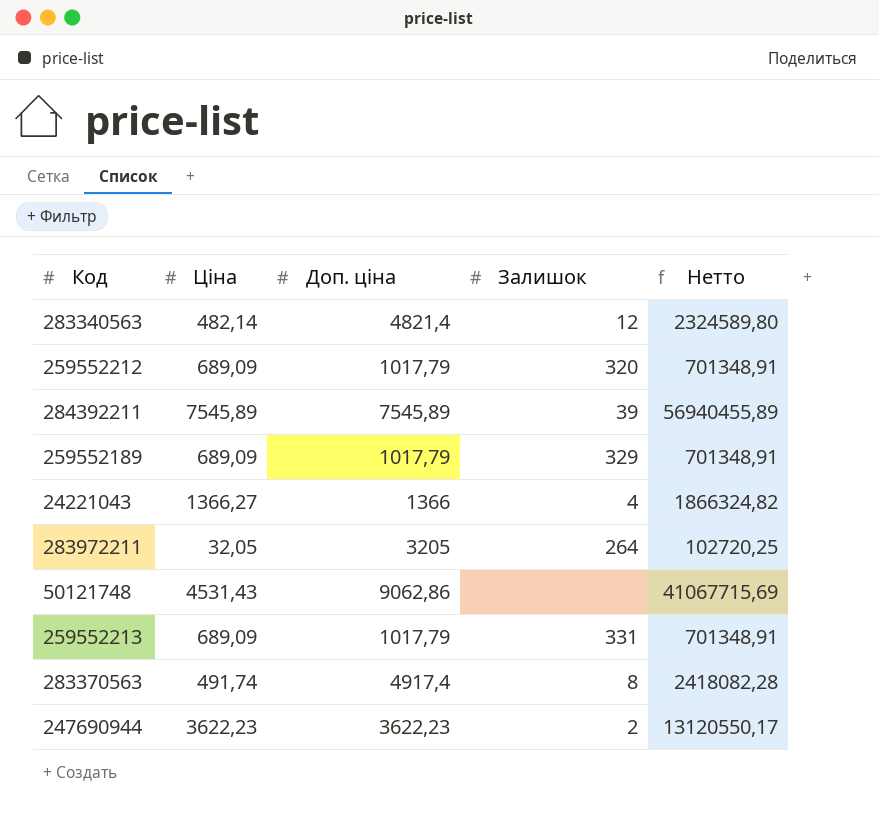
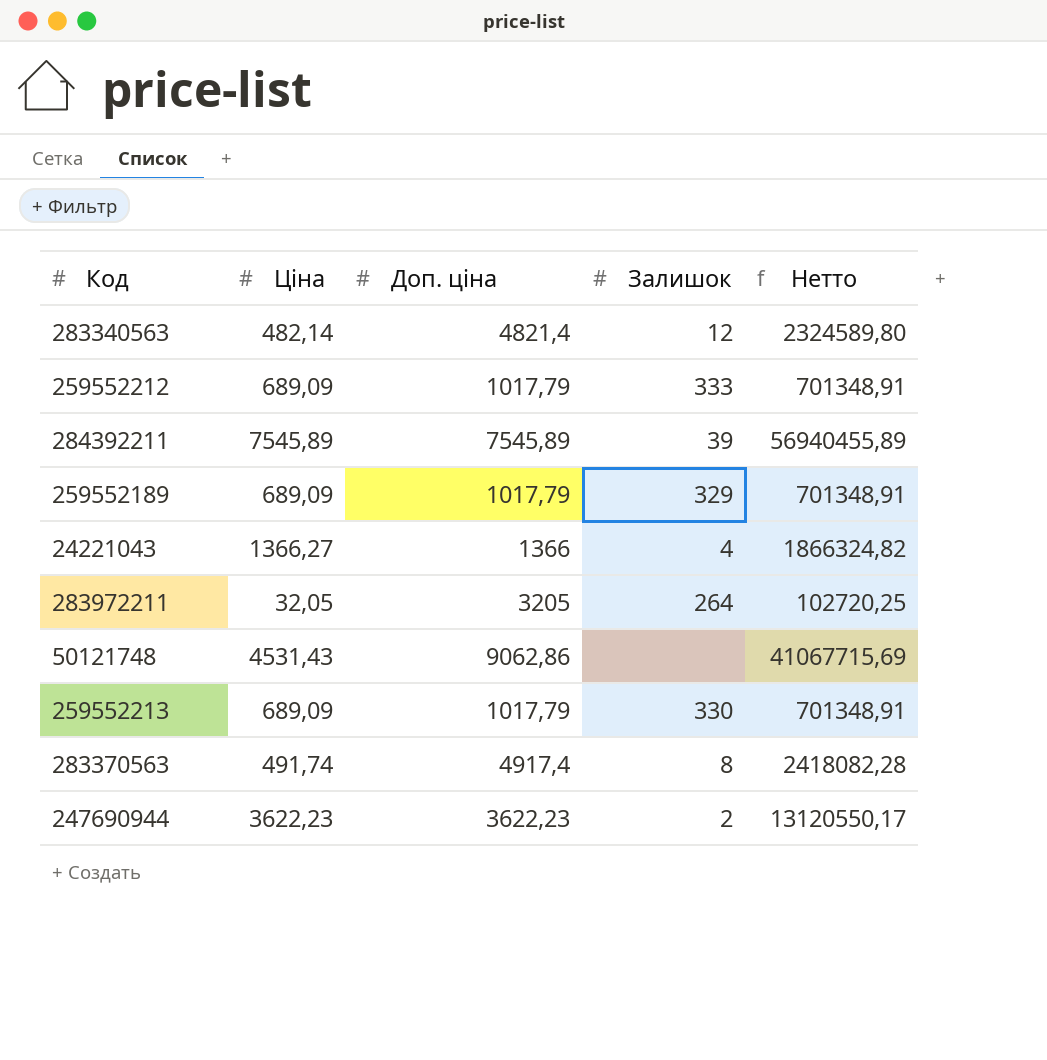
259552212 | Залишок: 320 -> 333
259552213 | Залишок: 331 -> 330

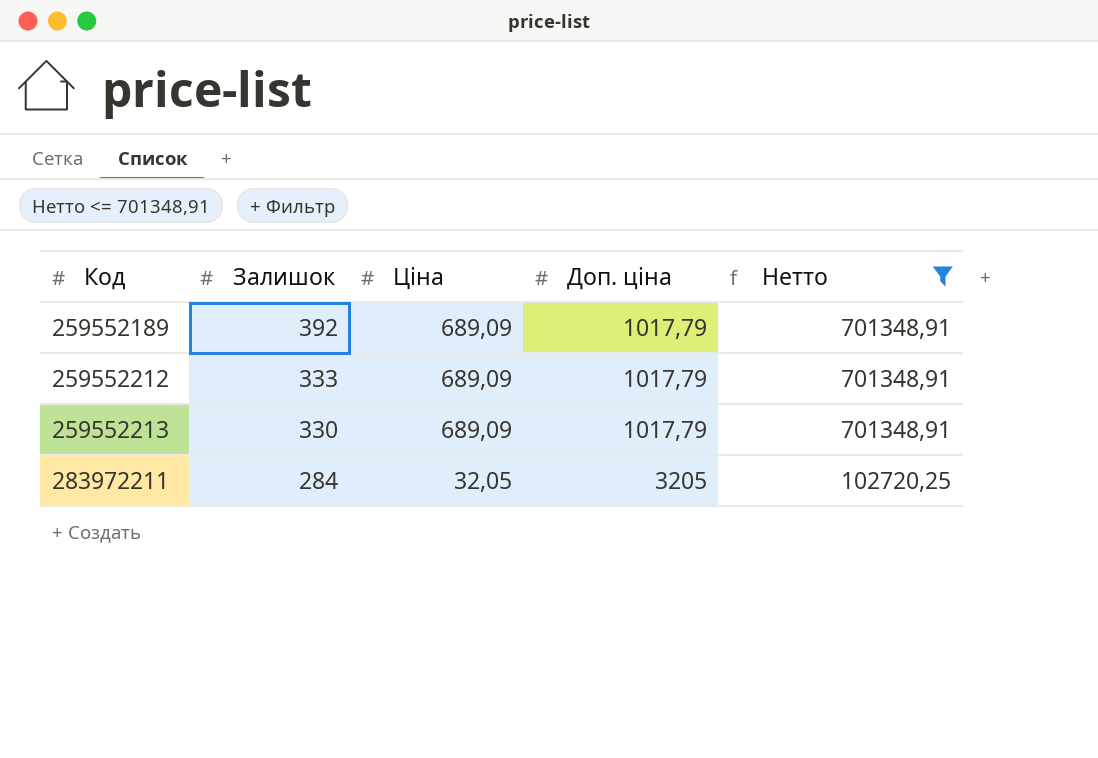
filter: none -> Нетто <= 701348,91
row order: none -> Код ascending
column Залишок | position: 4 -> 2
259552189 | Залишок: 329 -> 392
283972211 | Залишок: 264 -> 284

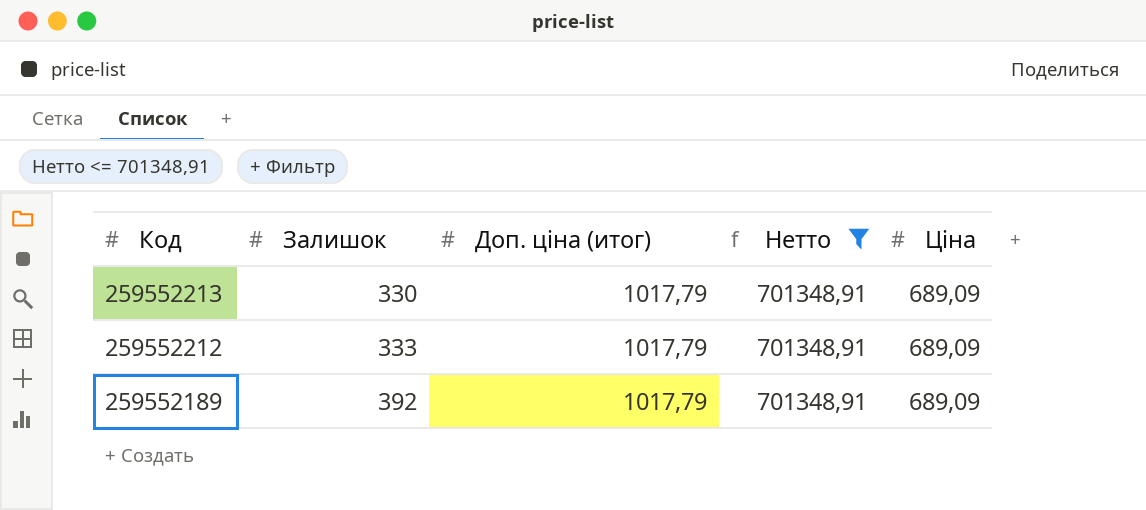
row order: Код ascending -> Код descending
column name: Доп. ціна -> Доп. ціна (итог)
column Ціна | position: 3 -> 5
row 283972211: 284 | 32,05 | 3205 | 102720,25 -> none

